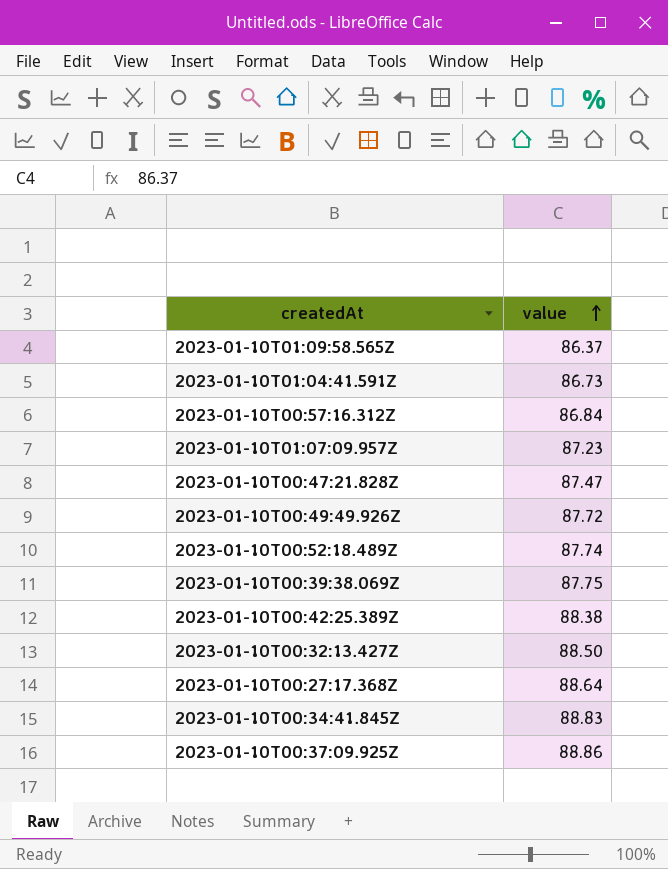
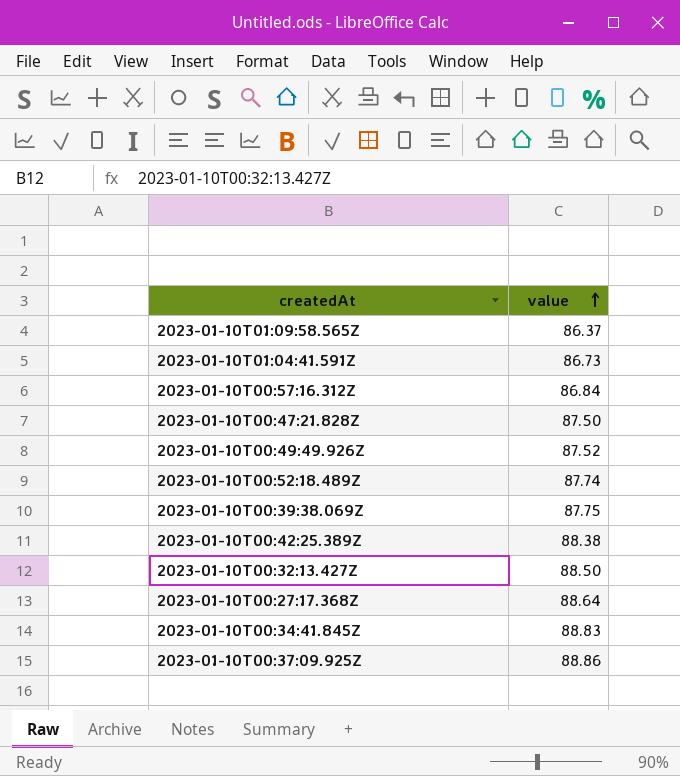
row 2023-01-10T01:07:09.957Z: 87.23 -> none
2023-01-10T00:47:21.828Z | value: 87.47 -> 87.50
2023-01-10T00:49:49.926Z | value: 87.72 -> 87.52

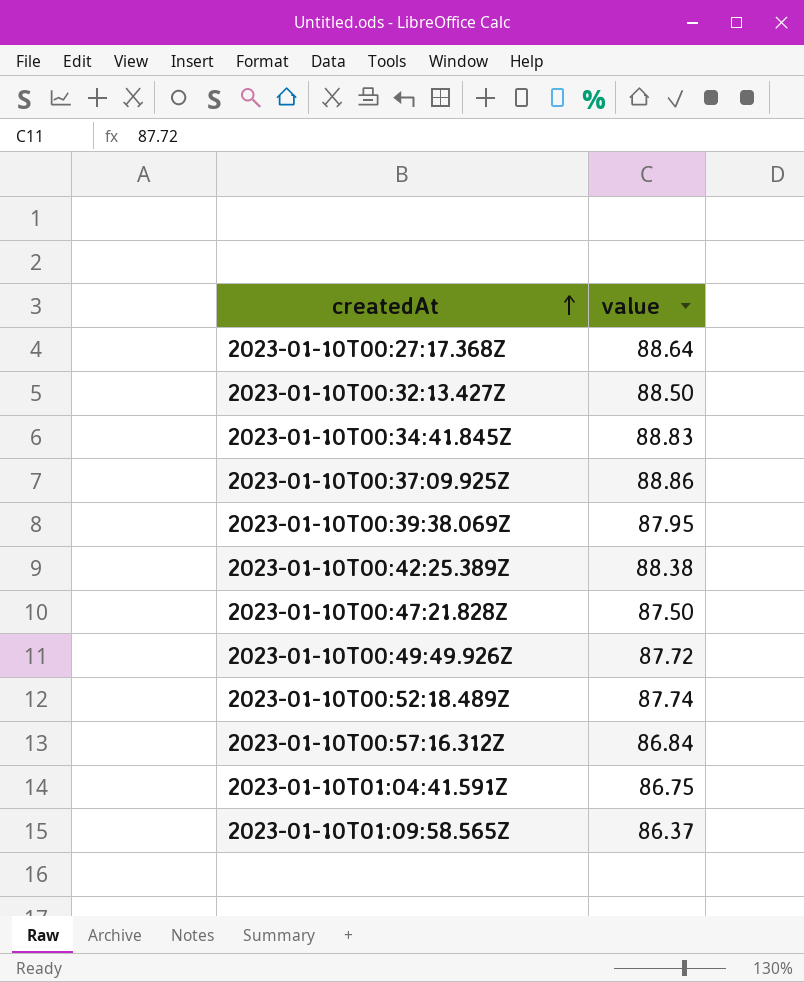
row order: value ascending -> createdAt ascending
2023-01-10T00:39:38.069Z | value: 87.75 -> 87.95
2023-01-10T00:49:49.926Z | value: 87.52 -> 87.72
2023-01-10T01:04:41.591Z | value: 86.73 -> 86.75

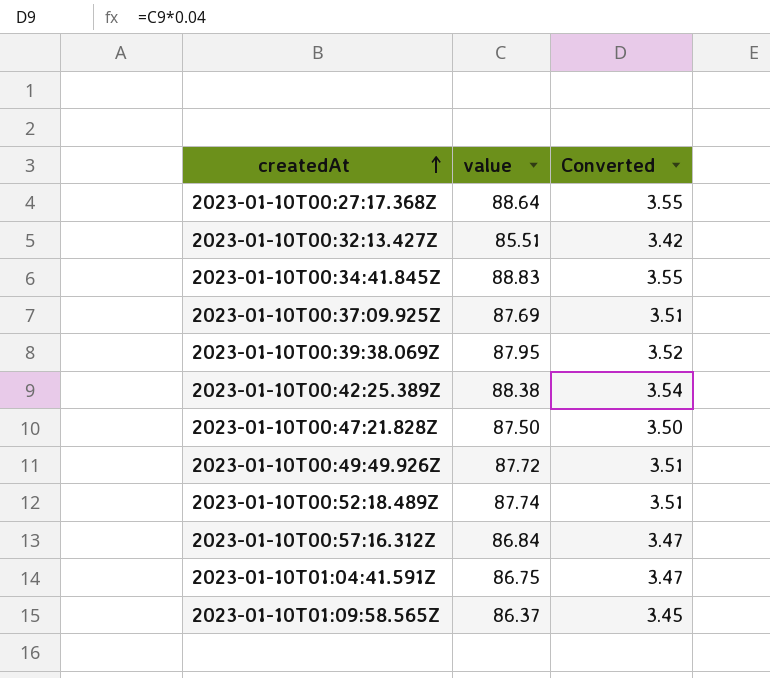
column Converted | formula: none -> [value] * 0.04
2023-01-10T00:32:13.427Z | value: 88.50 -> 85.51
2023-01-10T00:37:09.925Z | value: 88.86 -> 87.69

